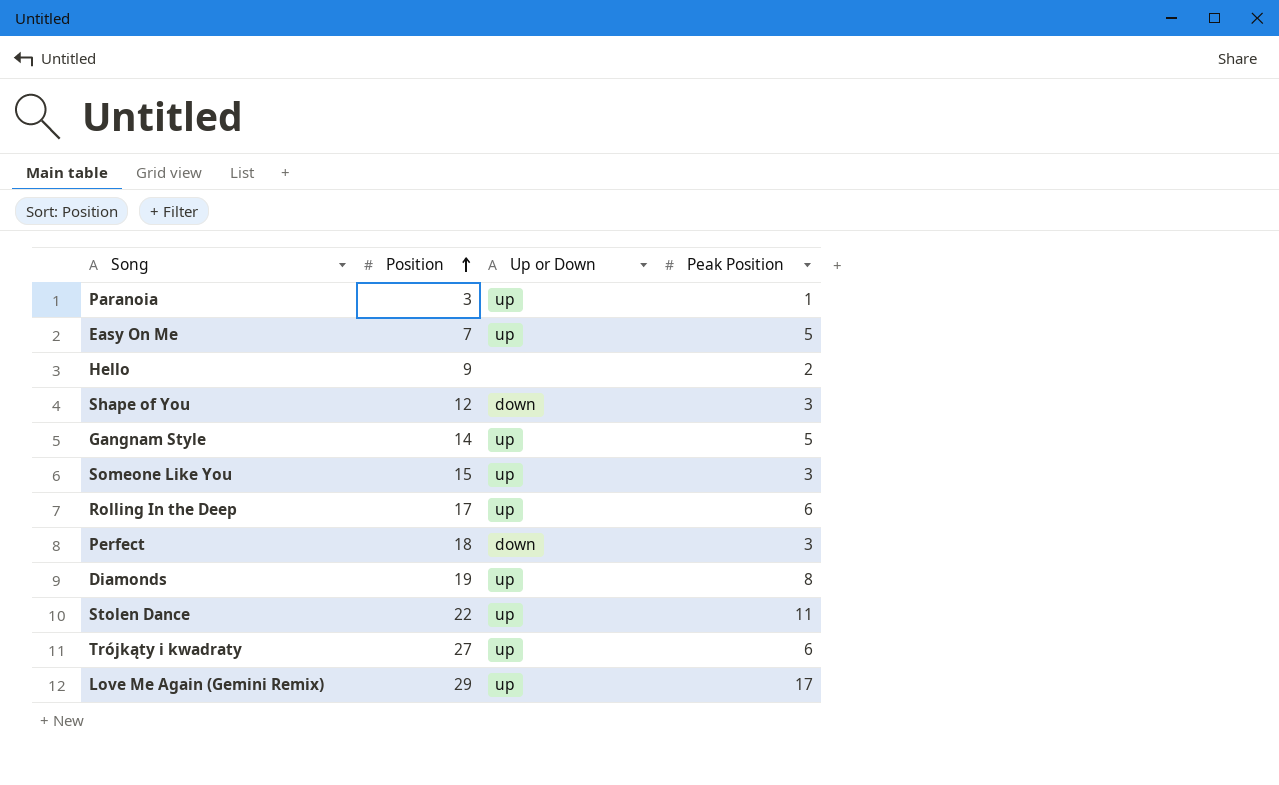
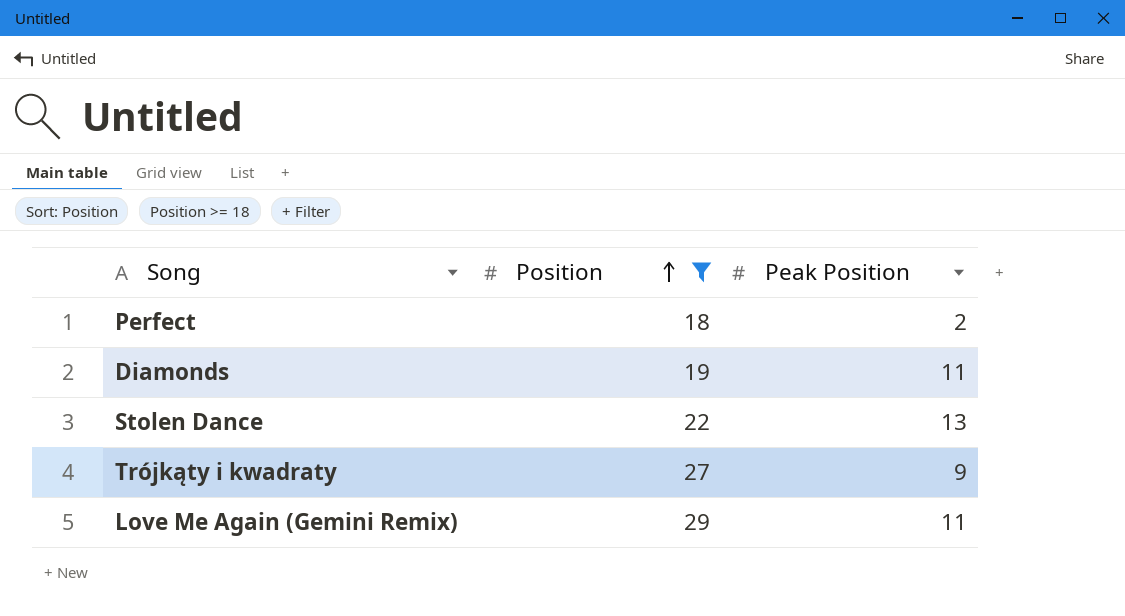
filter: none -> Position >= 18
column Up or Down | position: 3 -> none
Perfect | Peak Position: 3 -> 2
Diamonds | Peak Position: 8 -> 11
Stolen Dance | Peak Position: 11 -> 13
Trójkąty i kwadraty | Peak Position: 6 -> 9
Love Me Again (Gemini Remix) | Peak Position: 17 -> 11

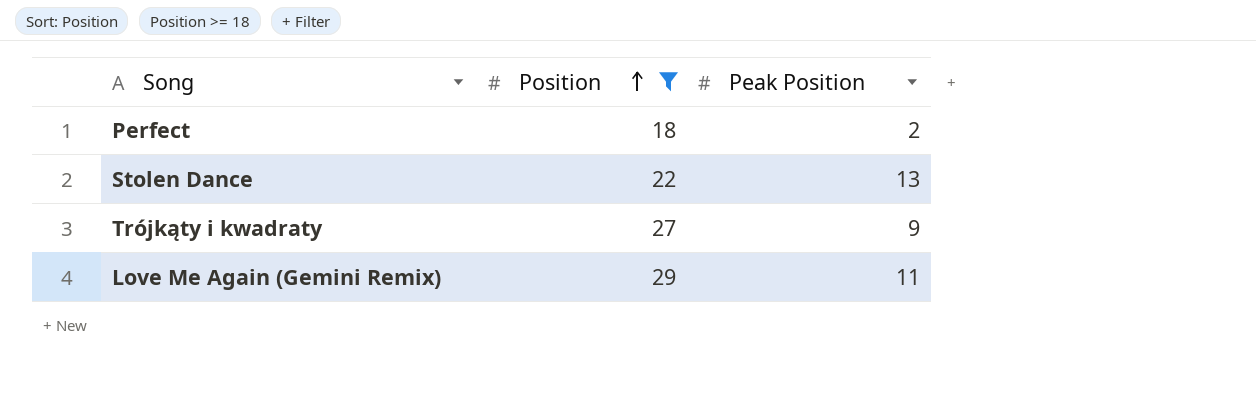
row Diamonds: 19 | 11 -> none

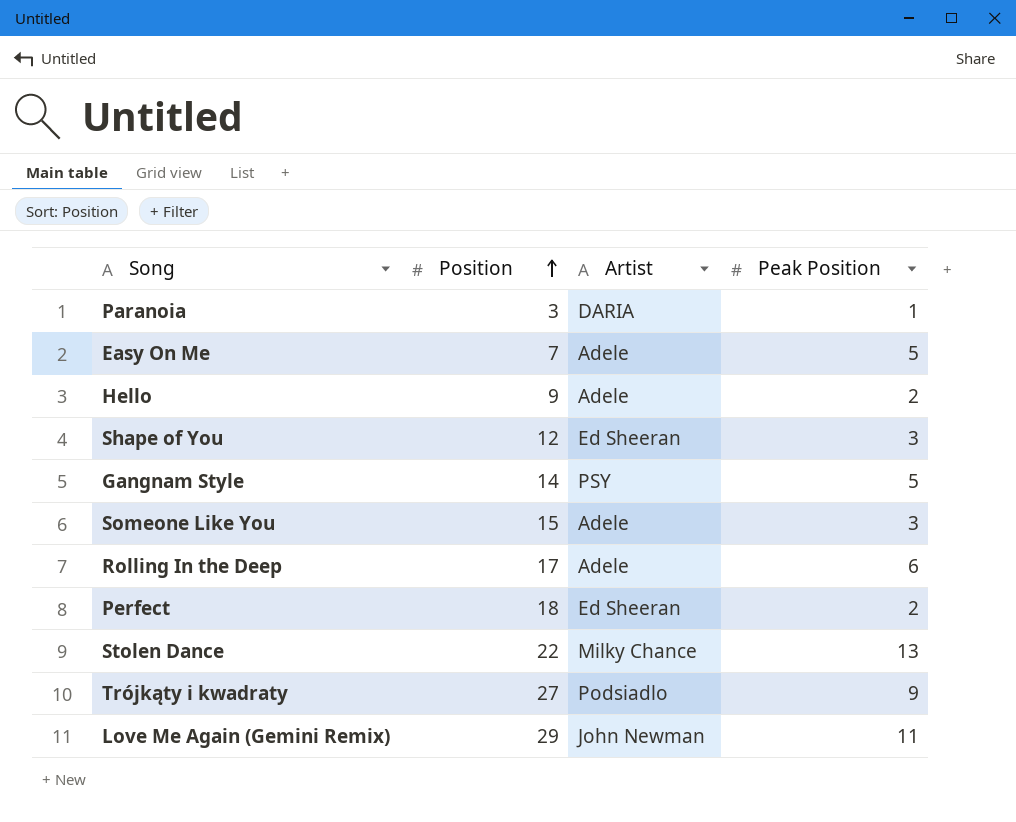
filter: Position >= 18 -> none
column Artist | position: none -> 3

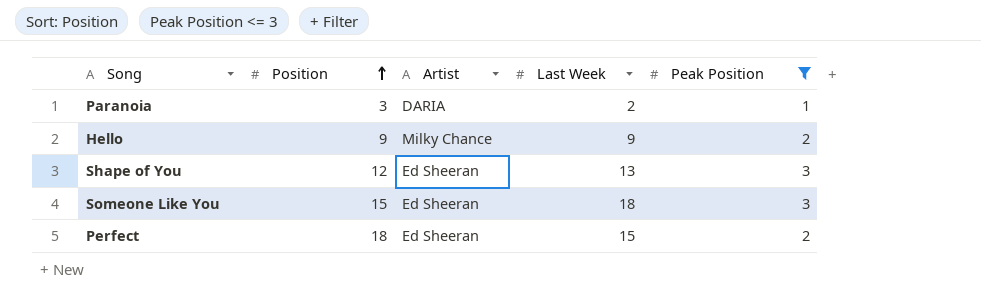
filter: none -> Peak Position <= 3
column Last Week | position: none -> 4
Hello | Artist: Adele -> Milky Chance
Someone Like You | Artist: Adele -> Ed Sheeran

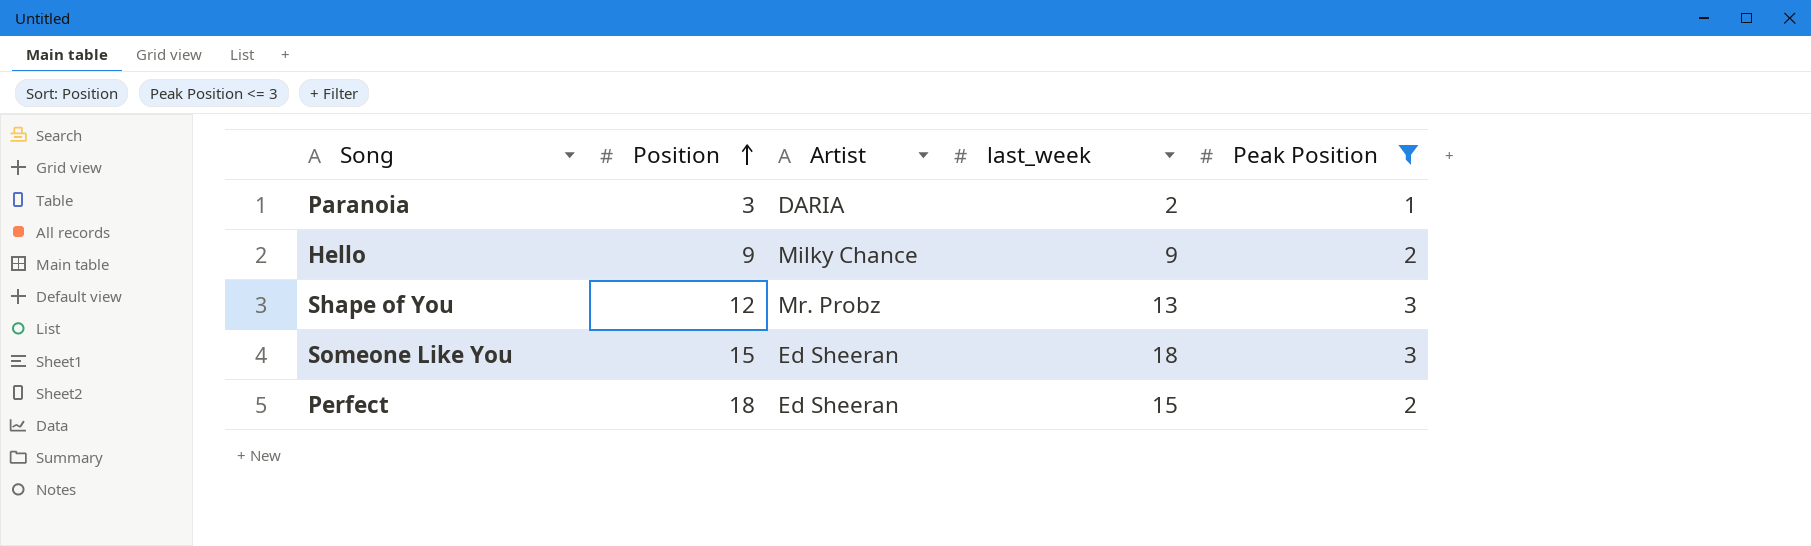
column name: Last Week -> last_week
Shape of You | Artist: Ed Sheeran -> Mr. Probz

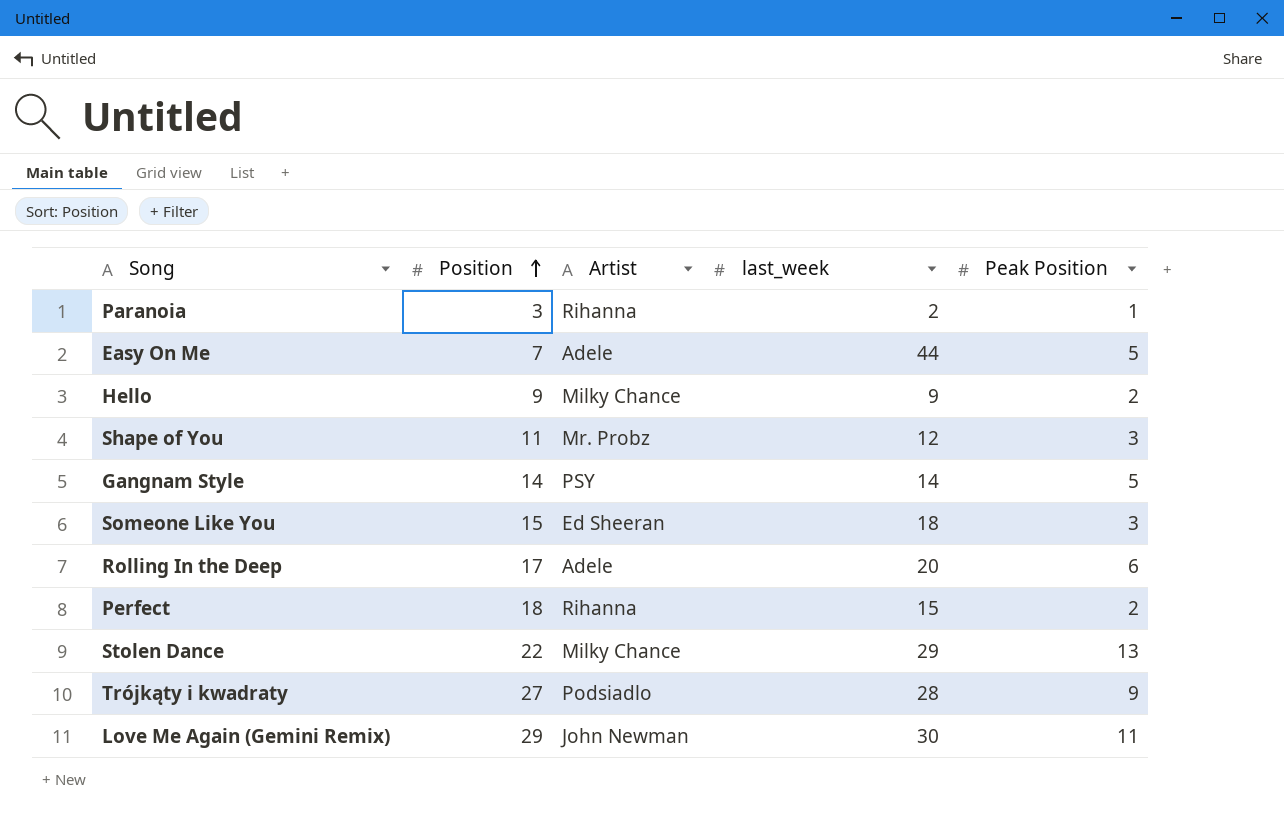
filter: Peak Position <= 3 -> none
Paranoia | Artist: DARIA -> Rihanna
Shape of You | Position: 12 -> 11
Shape of You | last_week: 13 -> 12
Perfect | Artist: Ed Sheeran -> Rihanna

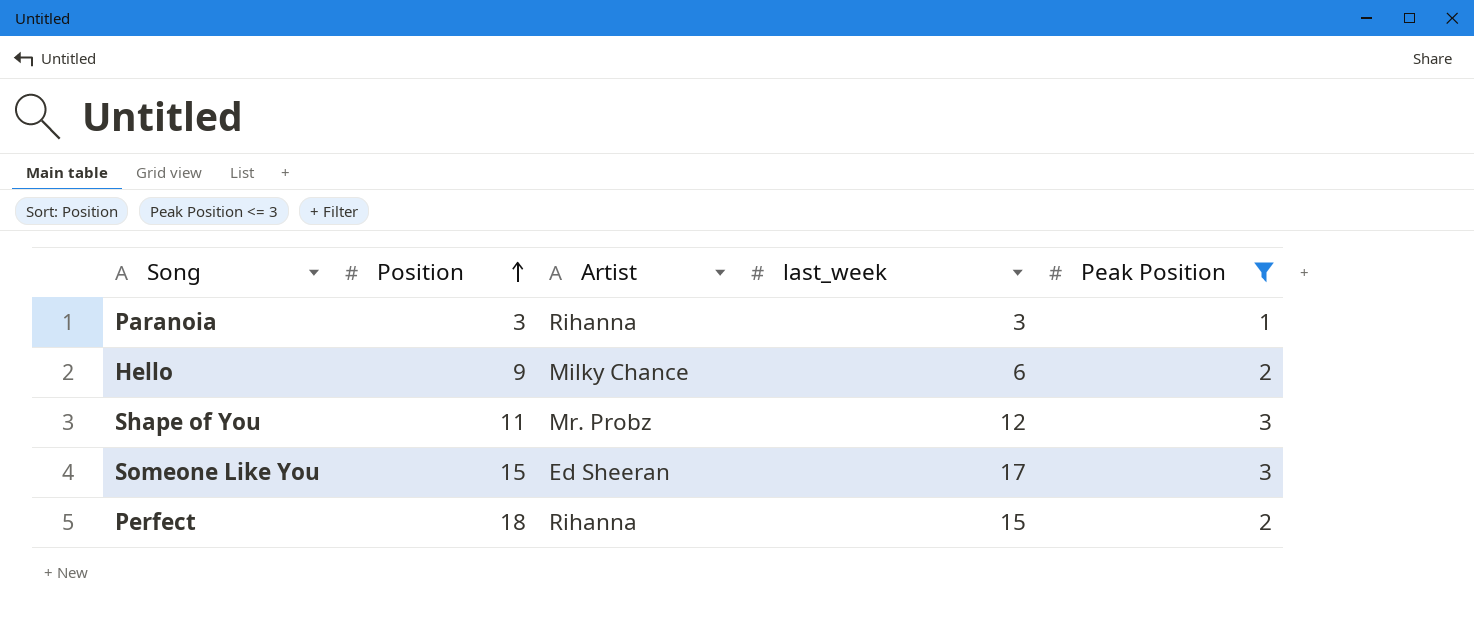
filter: none -> Peak Position <= 3
Paranoia | last_week: 2 -> 3
Hello | last_week: 9 -> 6
Someone Like You | last_week: 18 -> 17

